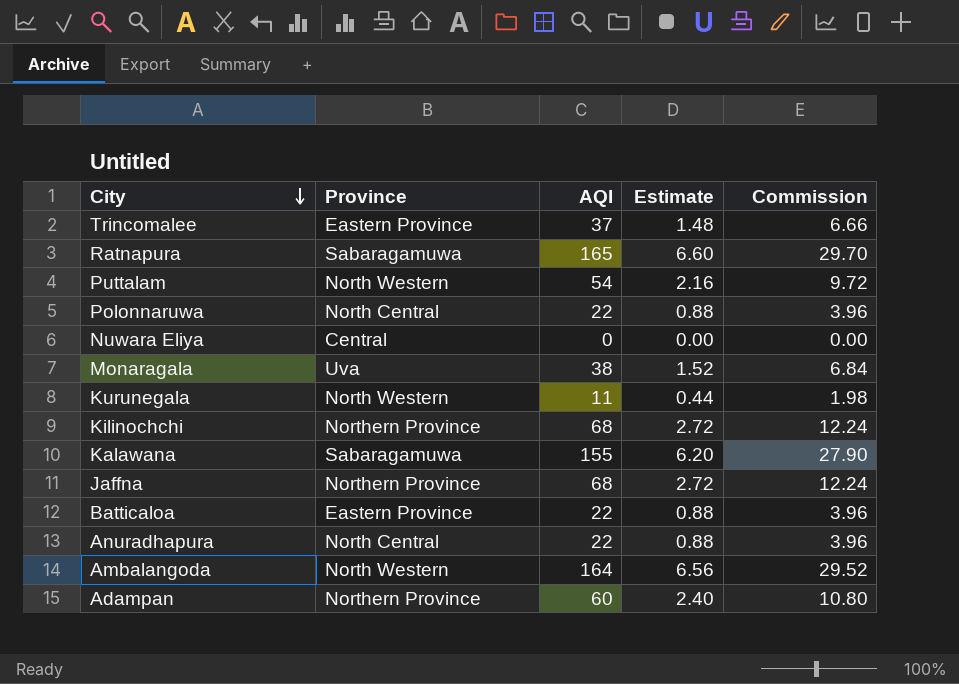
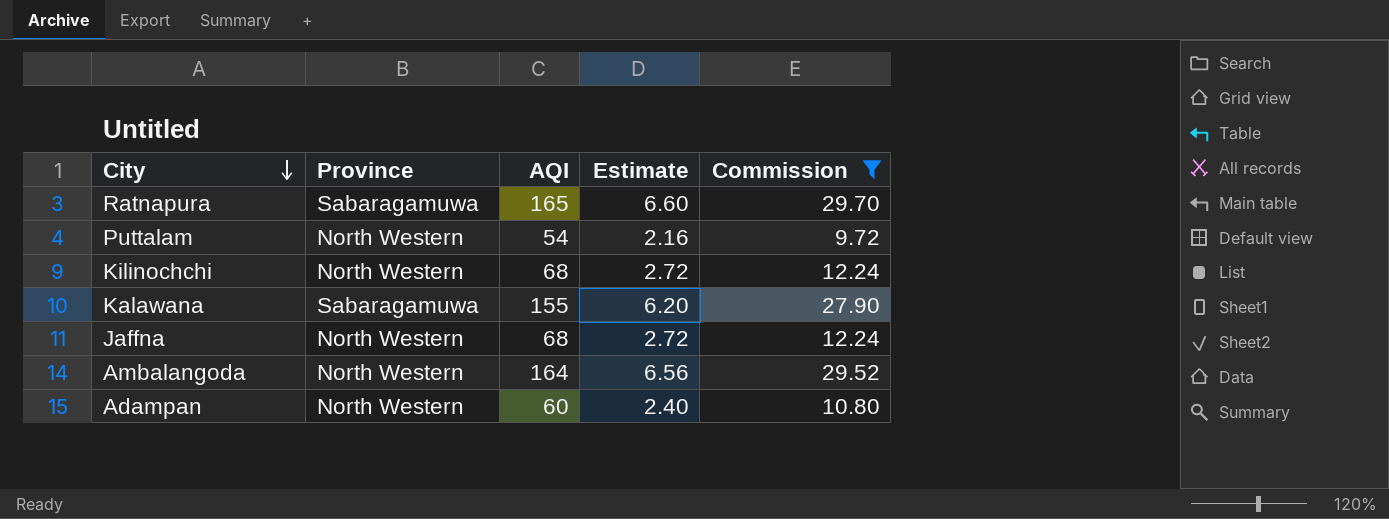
filter: none -> Commission >= 9.72
Kilinochchi | Province: Northern Province -> North Western
Jaffna | Province: Northern Province -> North Western
Adampan | Province: Northern Province -> North Western

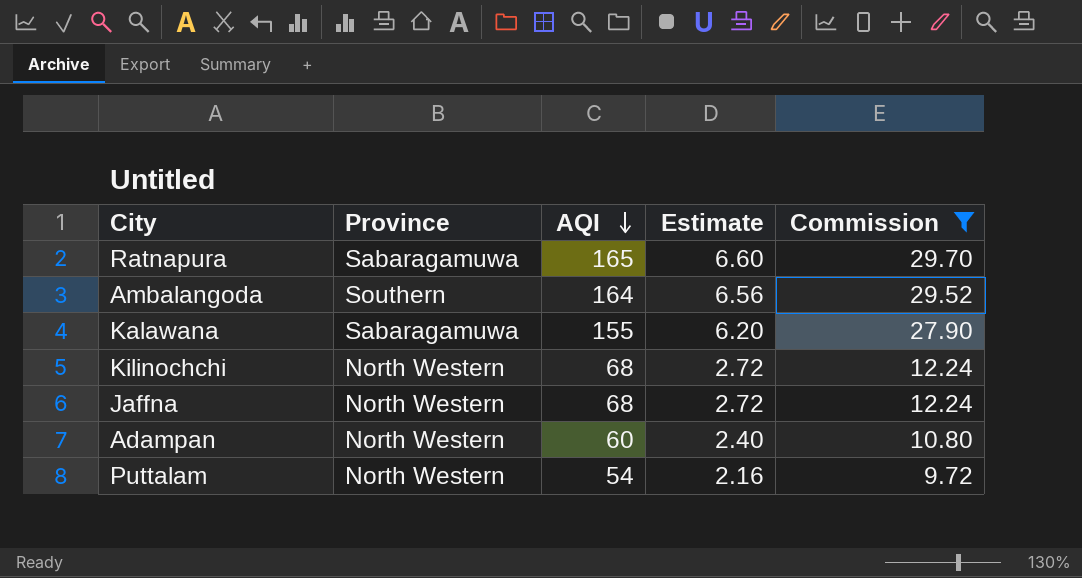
row order: City descending -> AQI descending
Ambalangoda | Province: North Western -> Southern

